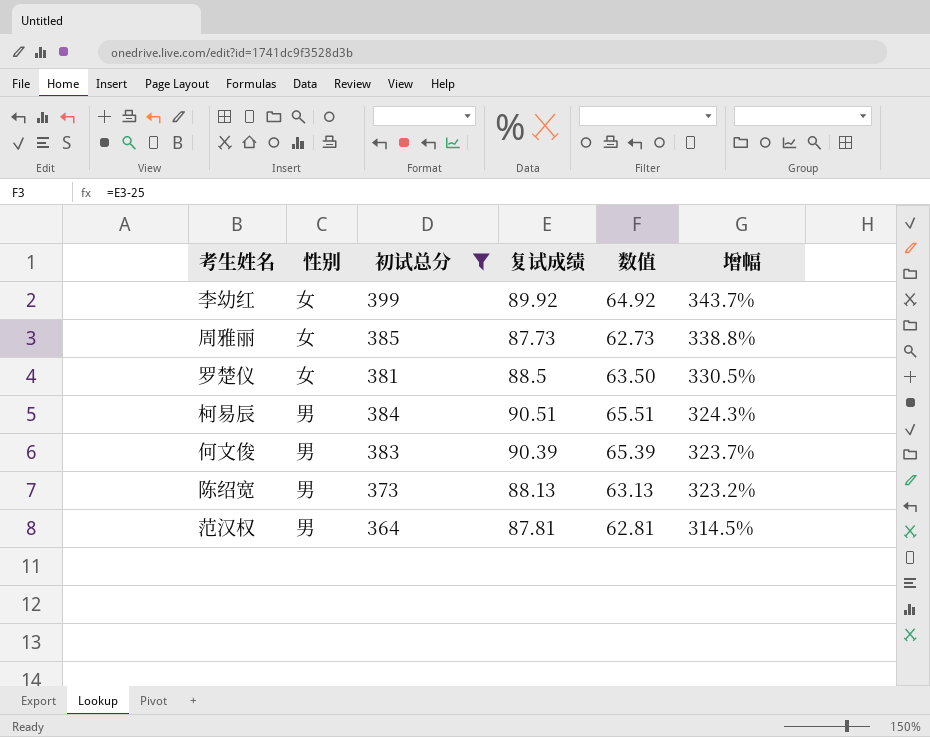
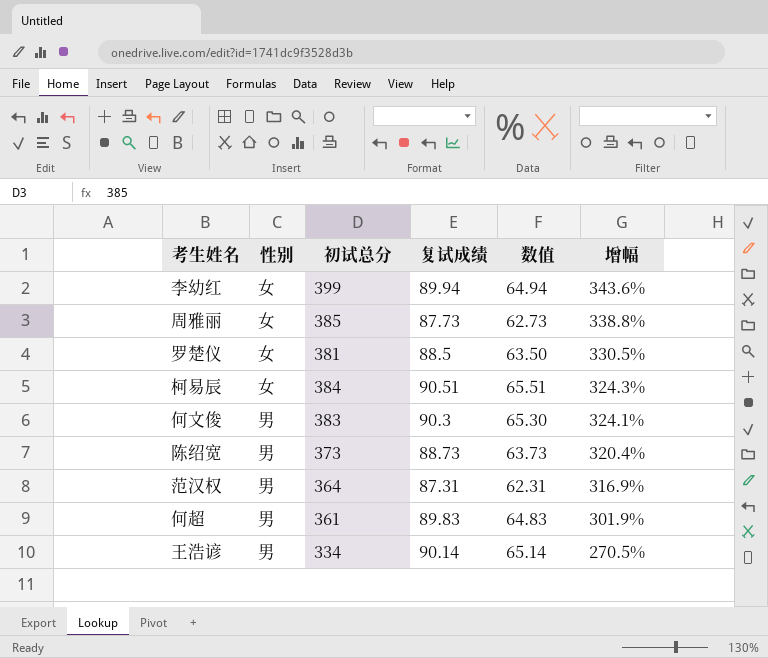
filter: 初试总分 >= 364 -> none
李幼红 | 复试成绩: 89.92 -> 89.94
李幼红 | 数值: 64.92 -> 64.94
李幼红 | 增幅: 343.7% -> 343.6%
柯易辰 | 性别: 男 -> 女
何文俊 | 复试成绩: 90.39 -> 90.3
何文俊 | 数值: 65.39 -> 65.30
何文俊 | 增幅: 323.7% -> 324.1%
陈绍宽 | 复试成绩: 88.13 -> 88.73
陈绍宽 | 数值: 63.13 -> 63.73
陈绍宽 | 增幅: 323.2% -> 320.4%
范汉权 | 复试成绩: 87.81 -> 87.31
范汉权 | 数值: 62.81 -> 62.31
范汉权 | 增幅: 314.5% -> 316.9%

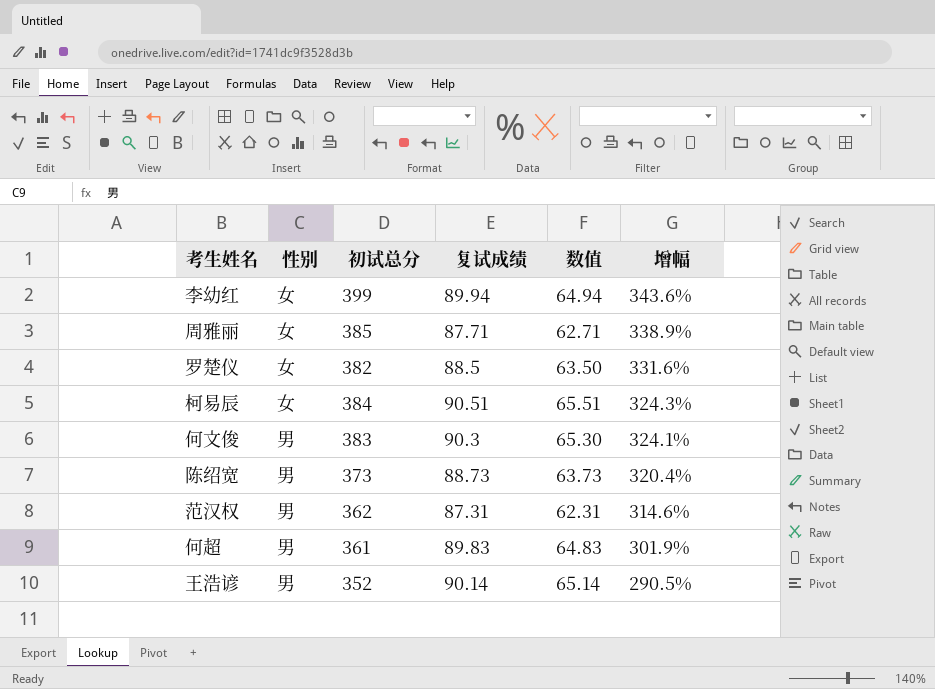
周雅丽 | 复试成绩: 87.73 -> 87.71
周雅丽 | 数值: 62.73 -> 62.71
周雅丽 | 增幅: 338.8% -> 338.9%
罗楚仪 | 初试总分: 381 -> 382
罗楚仪 | 增幅: 330.5% -> 331.6%
范汉权 | 初试总分: 364 -> 362
范汉权 | 增幅: 316.9% -> 314.6%
王浩谚 | 初试总分: 334 -> 352
王浩谚 | 增幅: 270.5% -> 290.5%

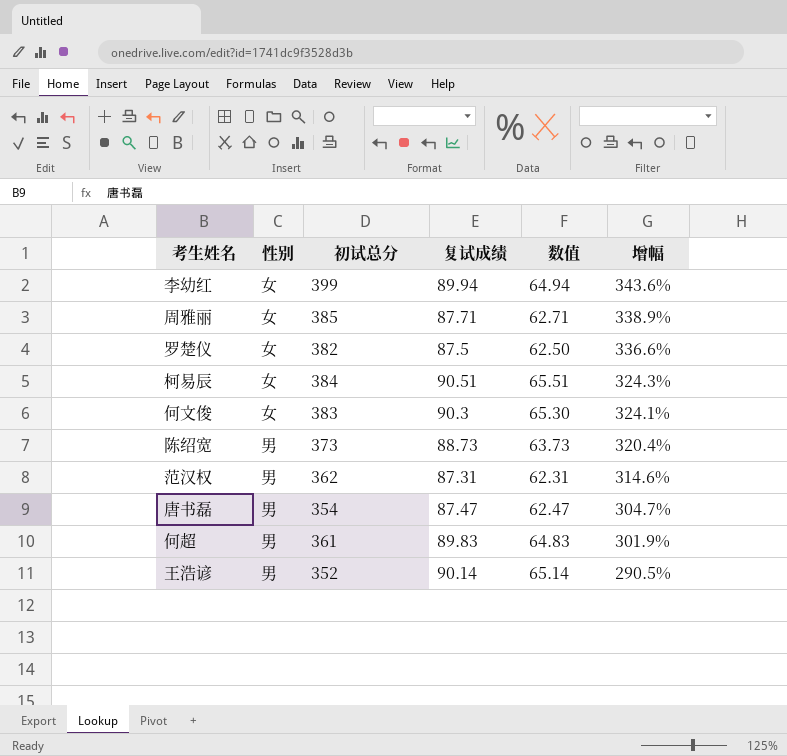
罗楚仪 | 复试成绩: 88.5 -> 87.5
罗楚仪 | 数值: 63.50 -> 62.50
罗楚仪 | 增幅: 331.6% -> 336.6%
何文俊 | 性别: 男 -> 女
row 唐书磊: none -> 男 | 354 | 87.47 | 62.47 | 304.7%

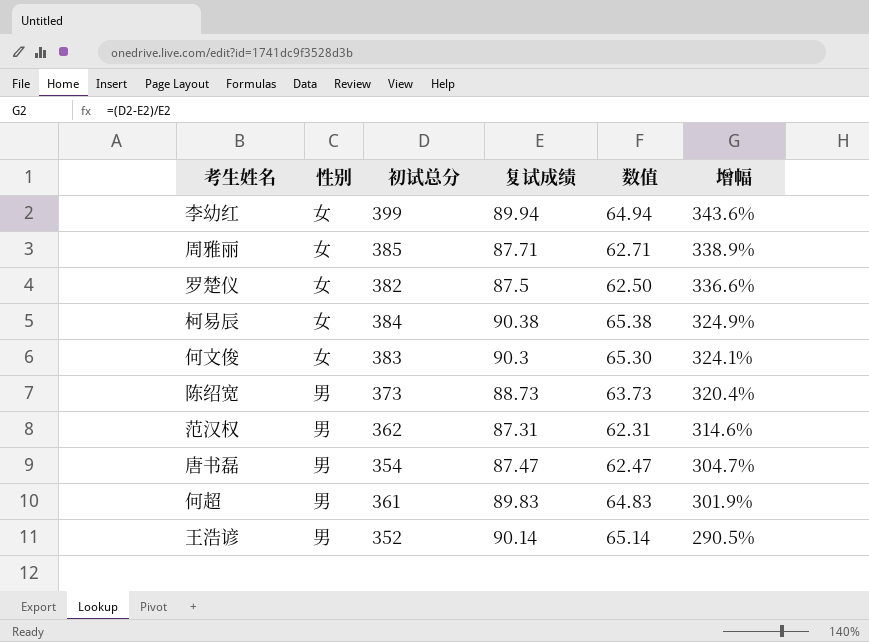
柯易辰 | 复试成绩: 90.51 -> 90.38
柯易辰 | 数值: 65.51 -> 65.38
柯易辰 | 增幅: 324.3% -> 324.9%

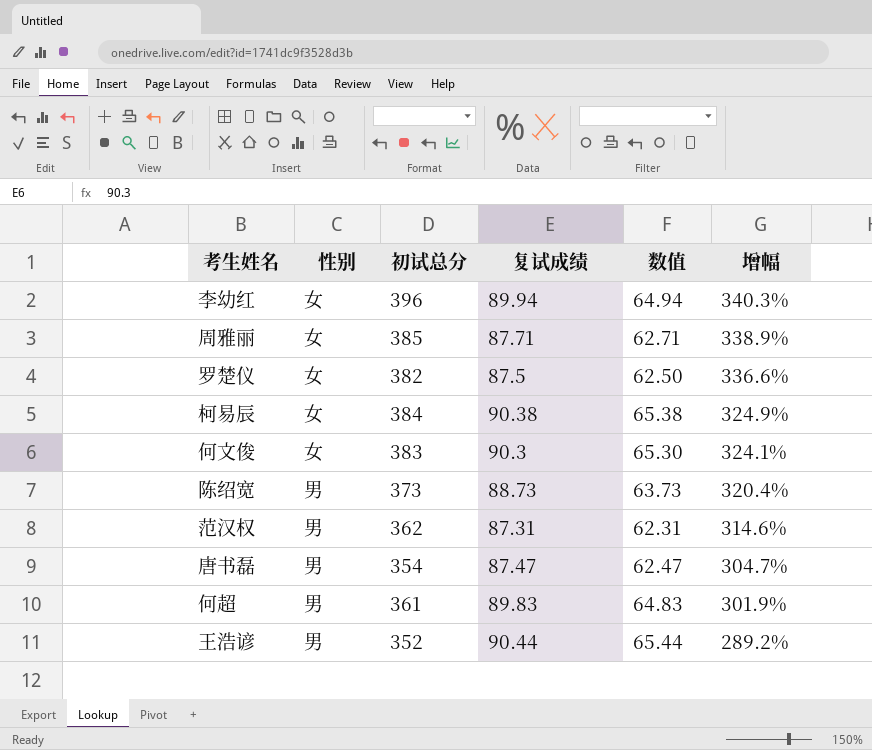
李幼红 | 初试总分: 399 -> 396
李幼红 | 增幅: 343.6% -> 340.3%
王浩谚 | 复试成绩: 90.14 -> 90.44
王浩谚 | 数值: 65.14 -> 65.44
王浩谚 | 增幅: 290.5% -> 289.2%

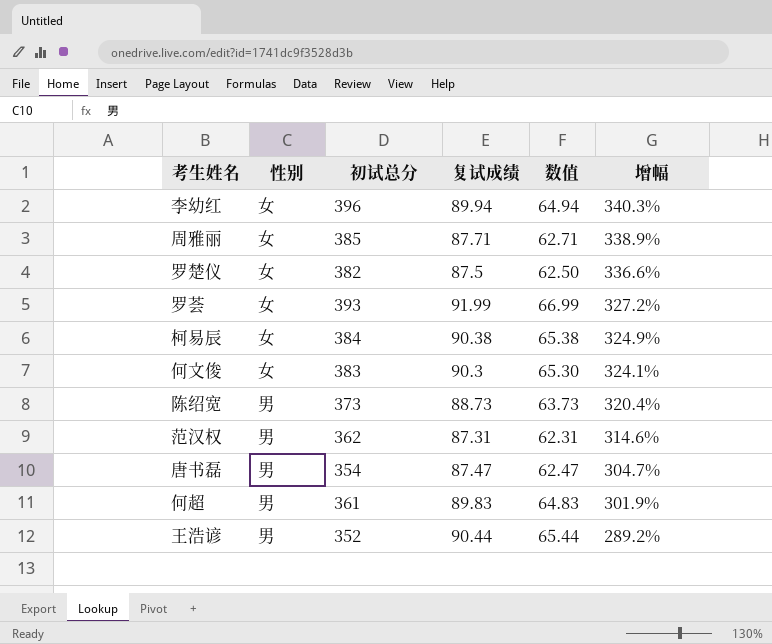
row 罗荟: none -> 女 | 393 | 91.99 | 66.99 | 327.2%

